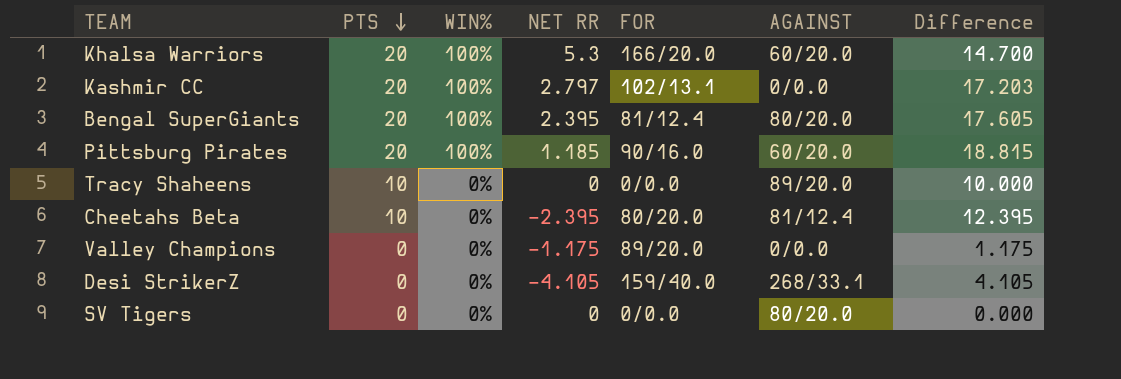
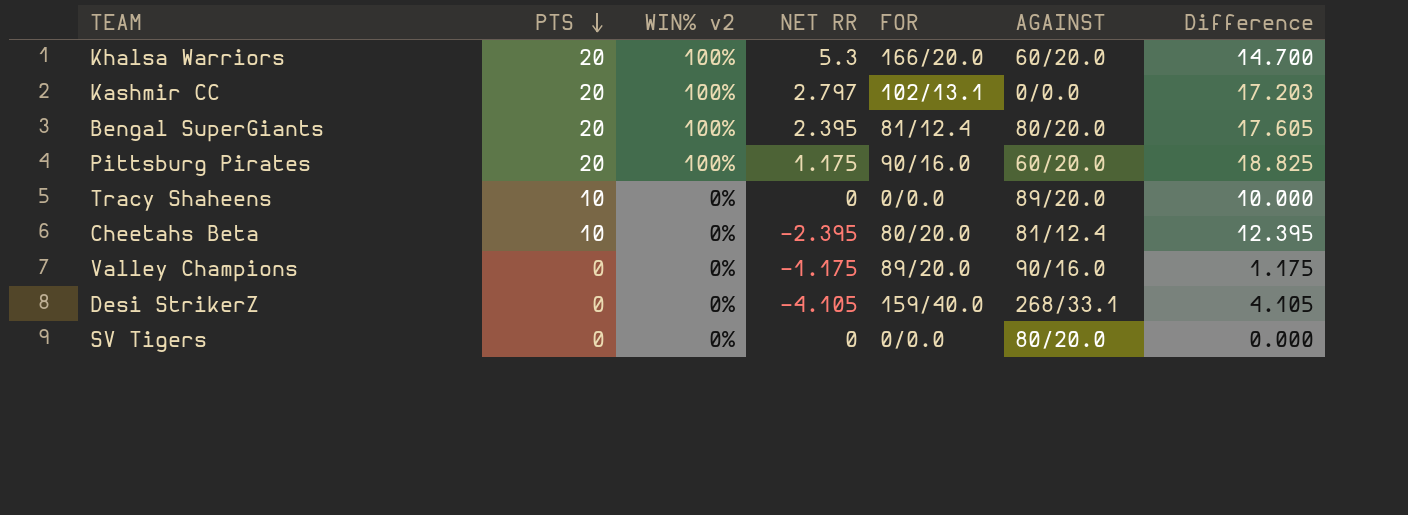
column name: WIN% -> WIN% v2
Pittsburg Pirates | NET RR: 1.185 -> 1.175
Pittsburg Pirates | Difference: 18.815 -> 18.825
Valley Champions | AGAINST: 0/0.0 -> 90/16.0

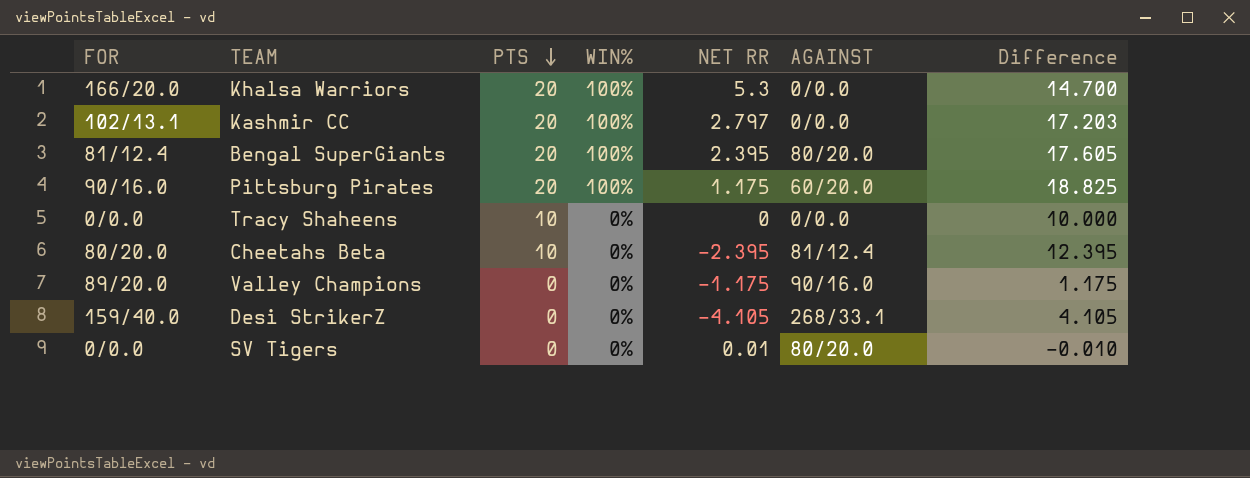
column FOR | position: 5 -> 1
column name: WIN% v2 -> WIN%
Khalsa Warriors | AGAINST: 60/20.0 -> 0/0.0
Tracy Shaheens | AGAINST: 89/20.0 -> 0/0.0
SV Tigers | NET RR: 0 -> 0.01
SV Tigers | Difference: 0.000 -> -0.010

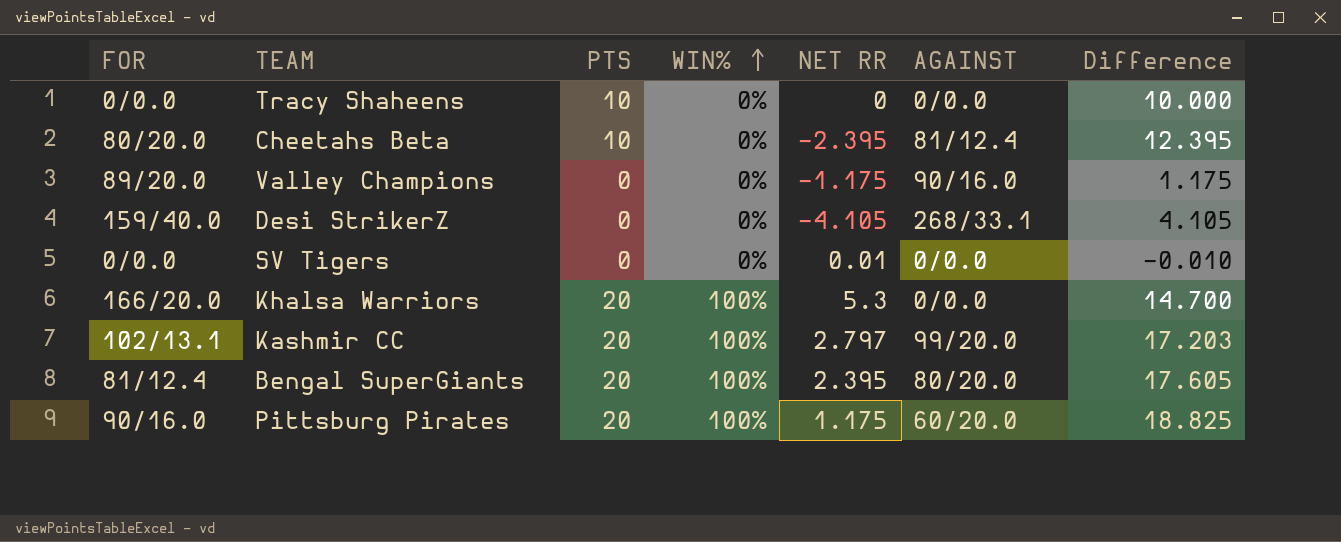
row order: PTS descending -> WIN% ascending
SV Tigers | AGAINST: 80/20.0 -> 0/0.0
Kashmir CC | AGAINST: 0/0.0 -> 99/20.0

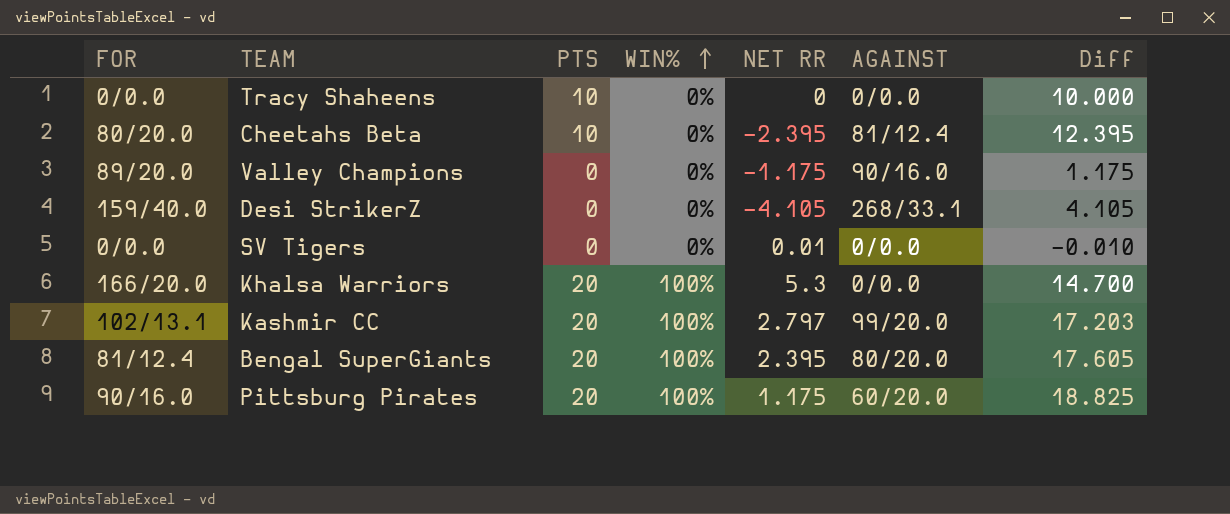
column name: Difference -> Diff

